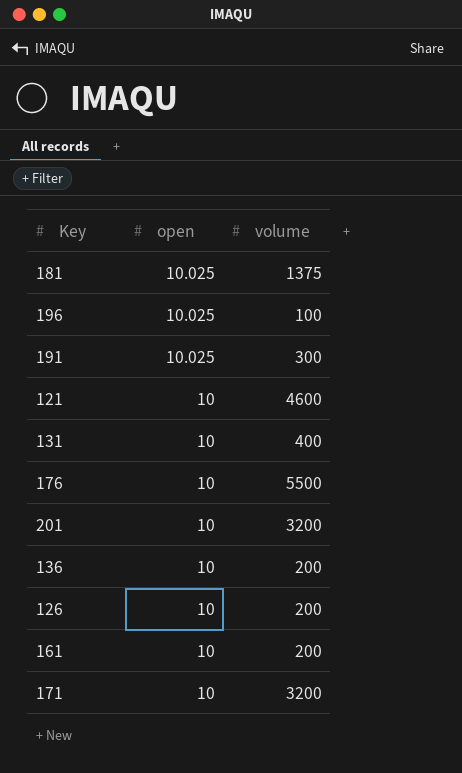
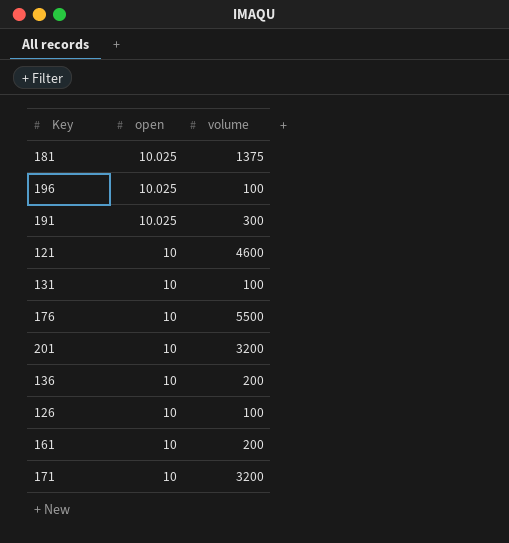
131 | volume: 400 -> 100
126 | volume: 200 -> 100

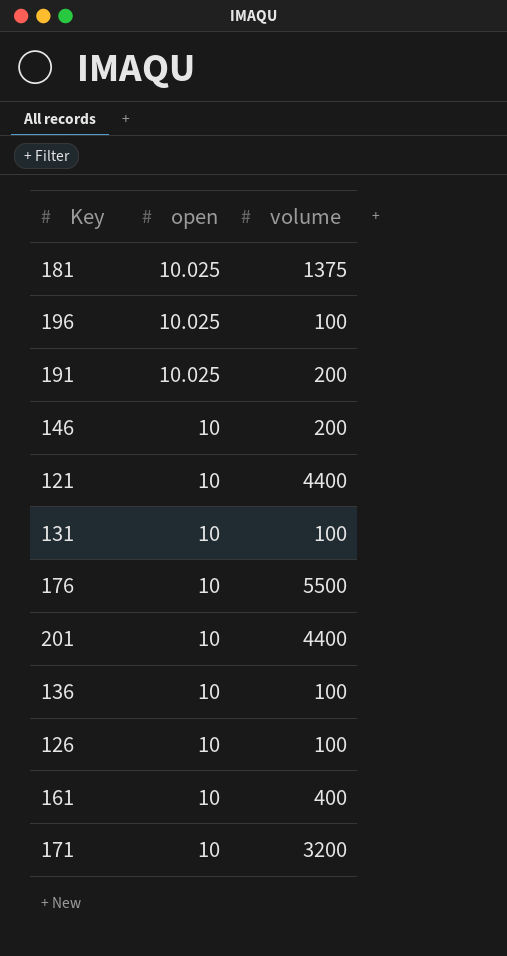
191 | volume: 300 -> 200
row 146: none -> 10 | 200
121 | volume: 4600 -> 4400
201 | volume: 3200 -> 4400
136 | volume: 200 -> 100
161 | volume: 200 -> 400

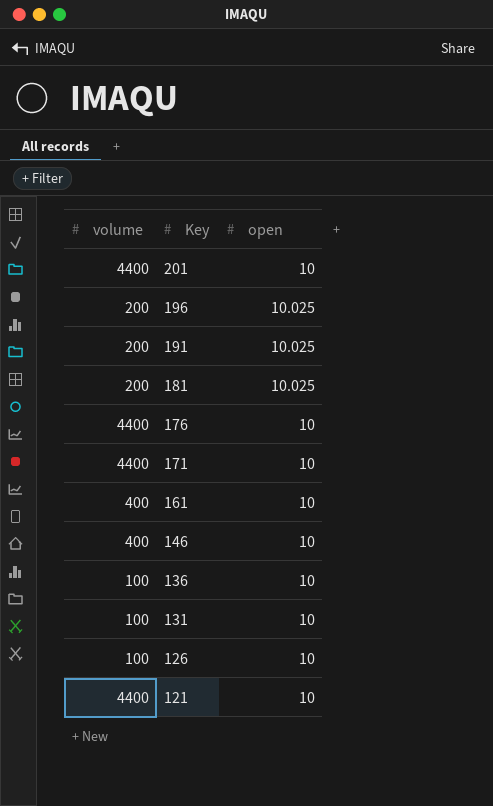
row order: open descending -> Key descending
column volume | position: 3 -> 1
196 | volume: 100 -> 200
181 | volume: 1375 -> 200
176 | volume: 5500 -> 4400
171 | volume: 3200 -> 4400
146 | volume: 200 -> 400

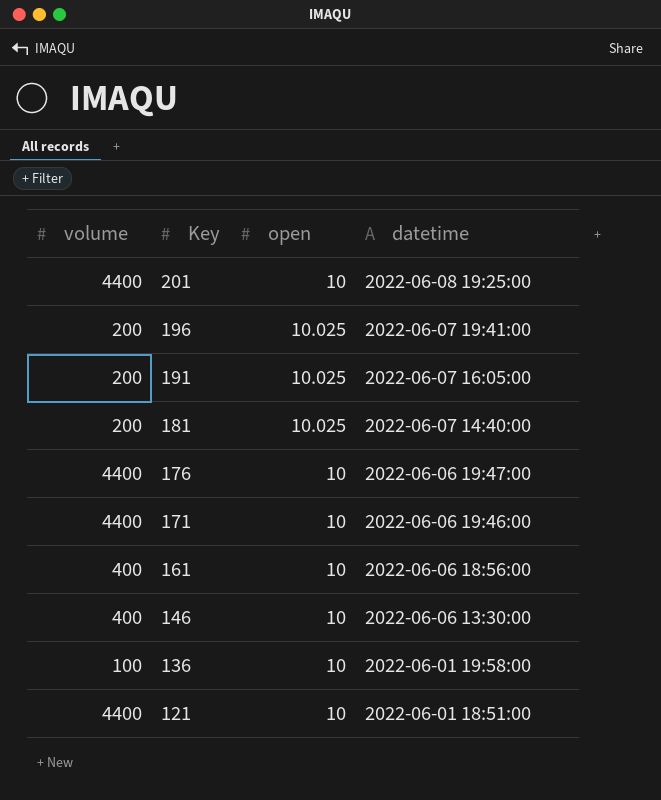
column datetime | position: none -> 4
row 131: 100 | 10 -> none
row 126: 100 | 10 -> none

